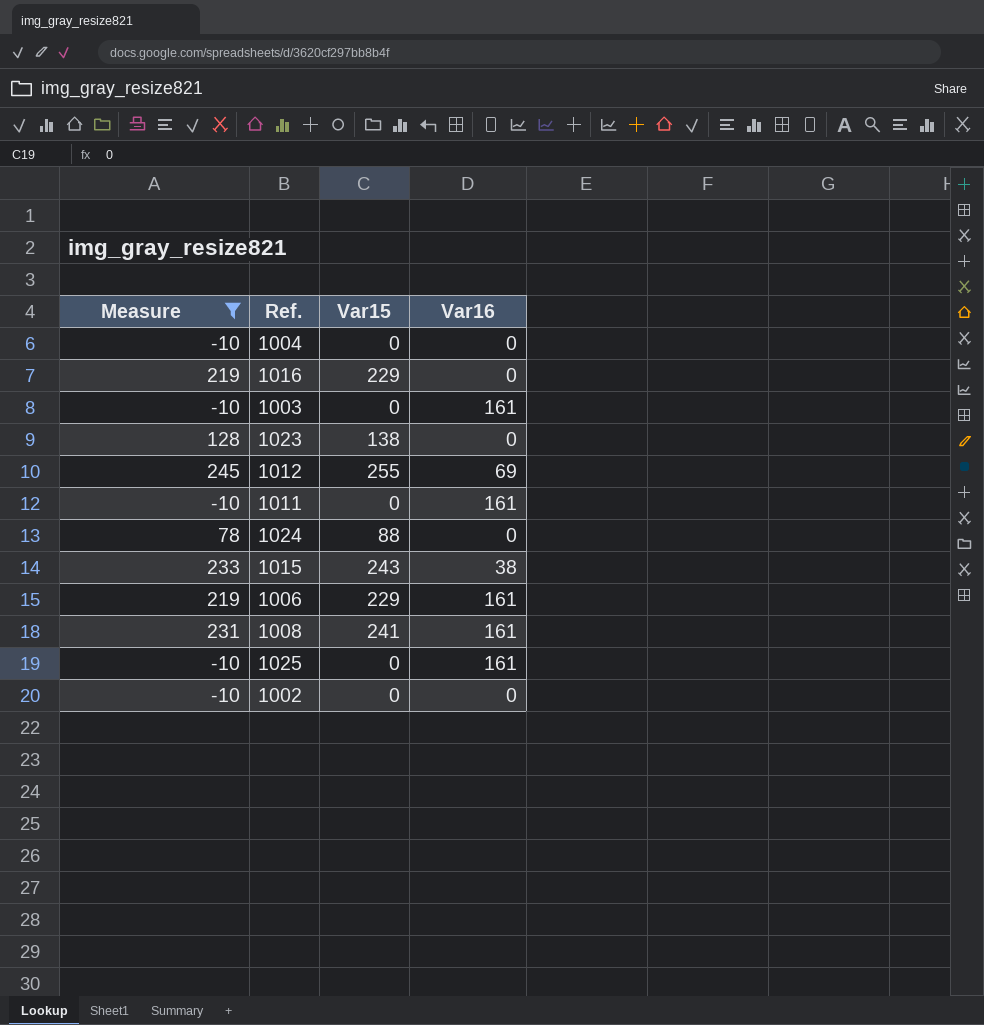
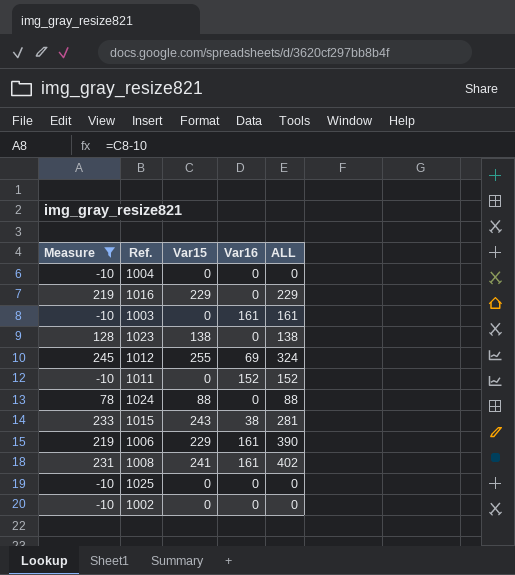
column ALL | formula: none -> [Var15] + [Var16]
1011 | Var16: 161 -> 152
1025 | Var16: 161 -> 0

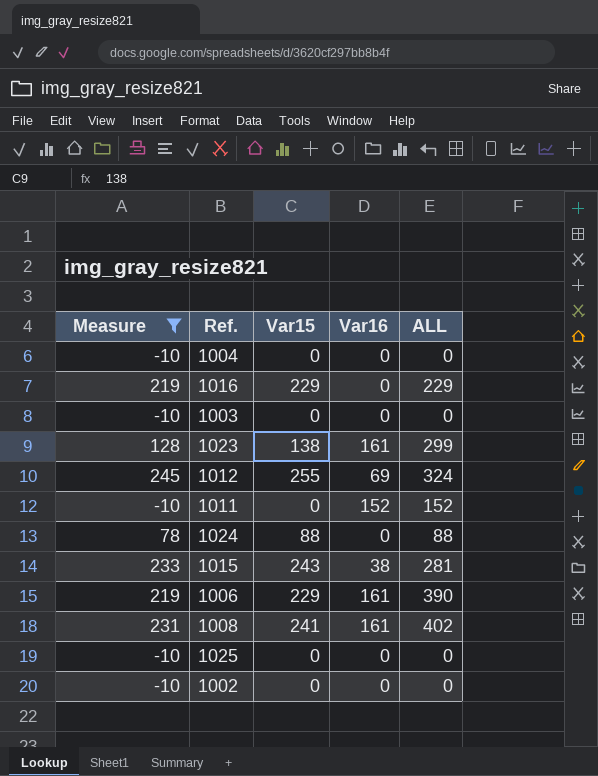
1003 | Var16: 161 -> 0
1003 | ALL: 161 -> 0
1023 | Var16: 0 -> 161
1023 | ALL: 138 -> 299

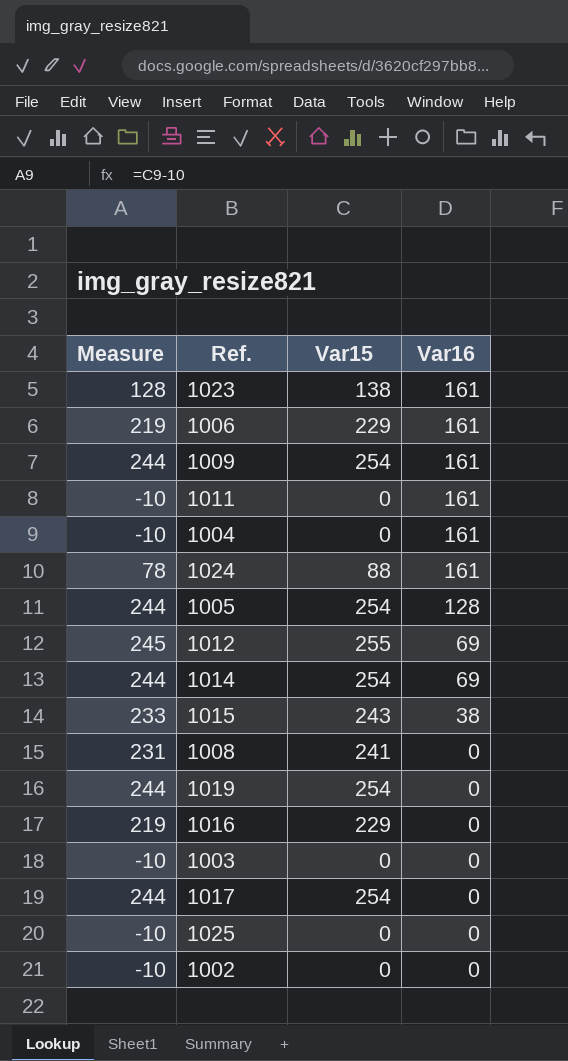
filter: Measure != 244 -> none
row order: none -> Var16 descending
column ALL | formula: [Var15] + [Var16] -> none
1011 | Var16: 152 -> 161
1004 | Var16: 0 -> 161
1024 | Var16: 0 -> 161
1008 | Var16: 161 -> 0

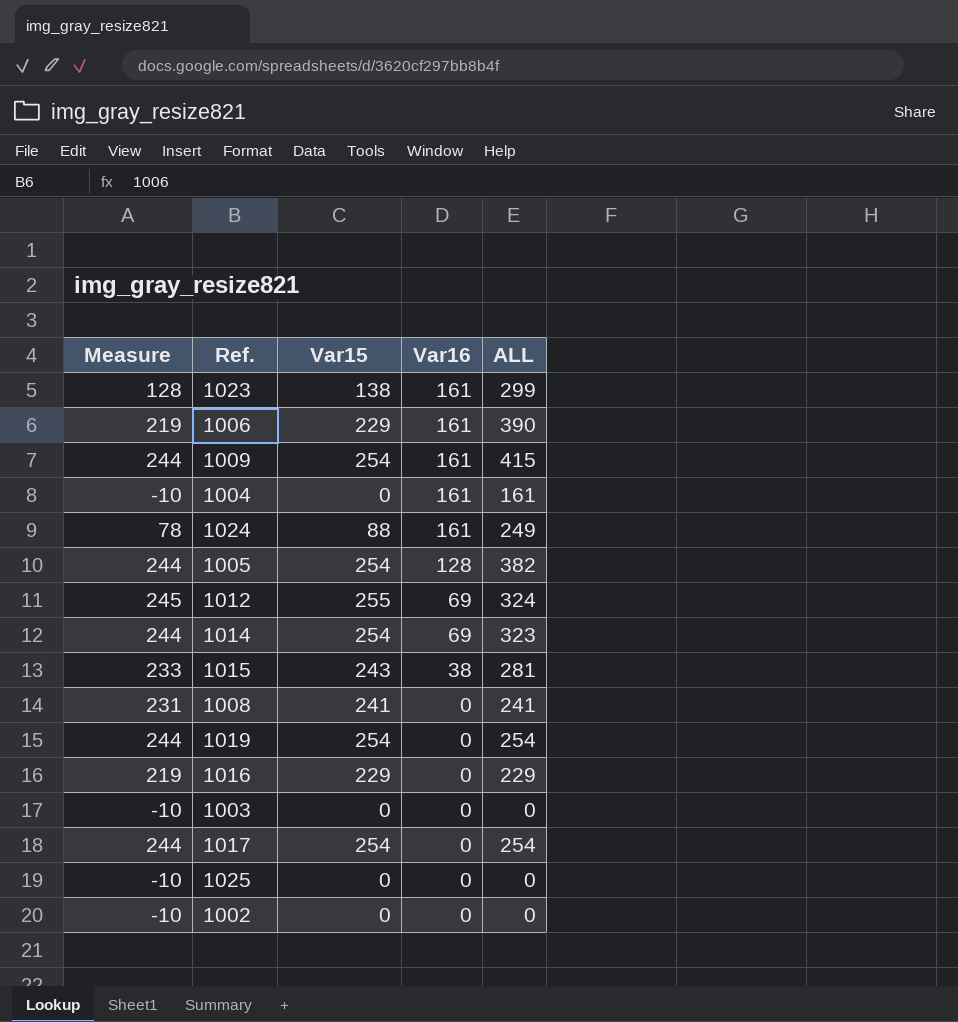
column ALL | formula: none -> [Var15] + [Var16]
row 1011: -10 | 0 | 161 -> none

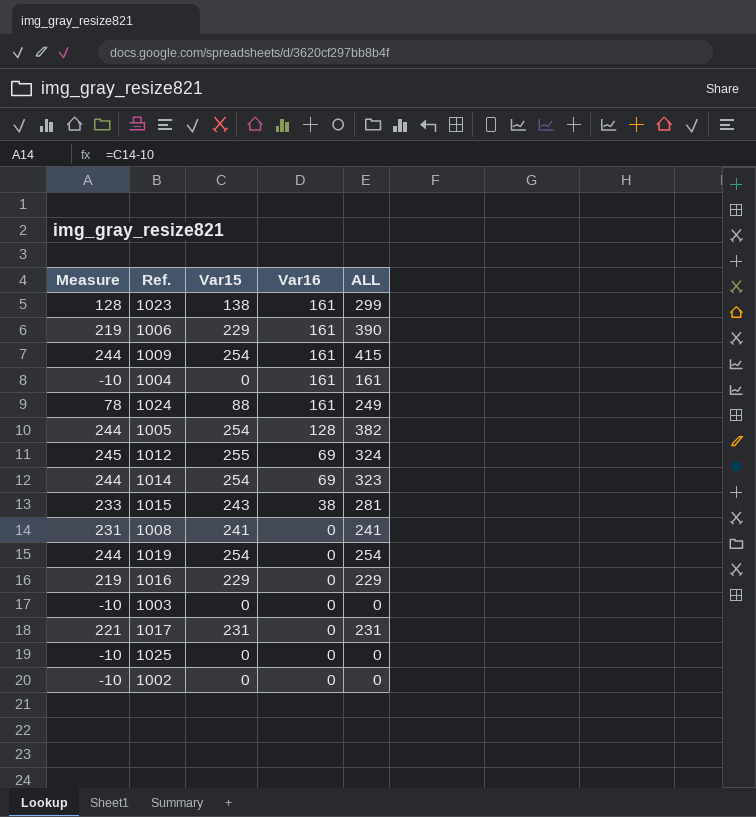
1017 | Measure: 244 -> 221
1017 | Var15: 254 -> 231
1017 | ALL: 254 -> 231

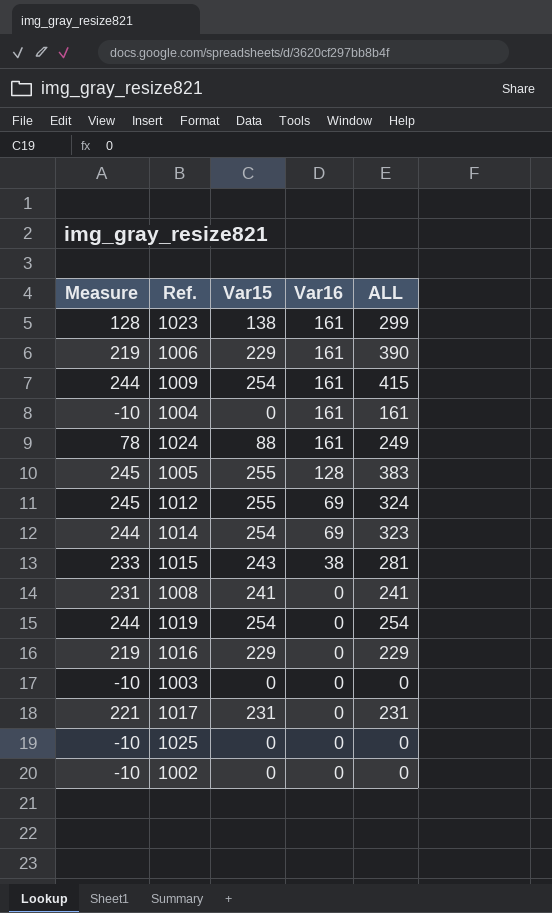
1005 | Measure: 244 -> 245
1005 | Var15: 254 -> 255
1005 | ALL: 382 -> 383

